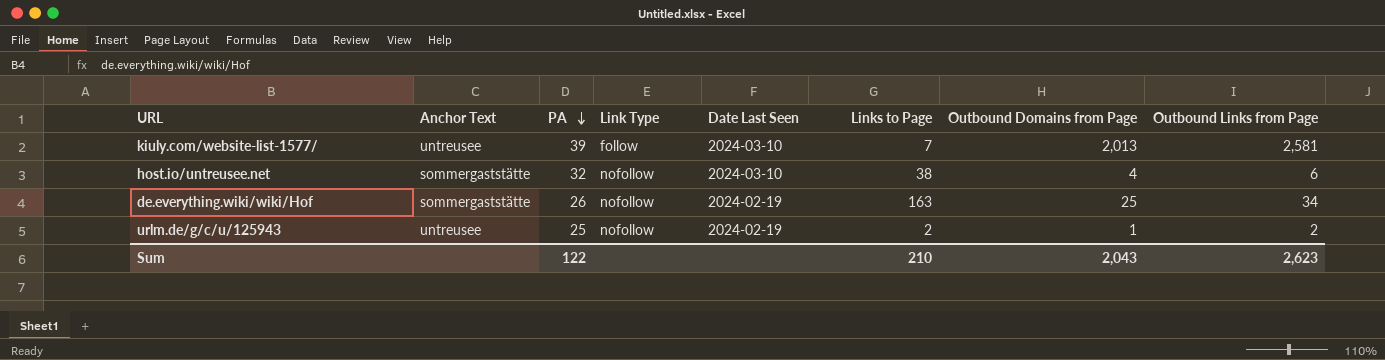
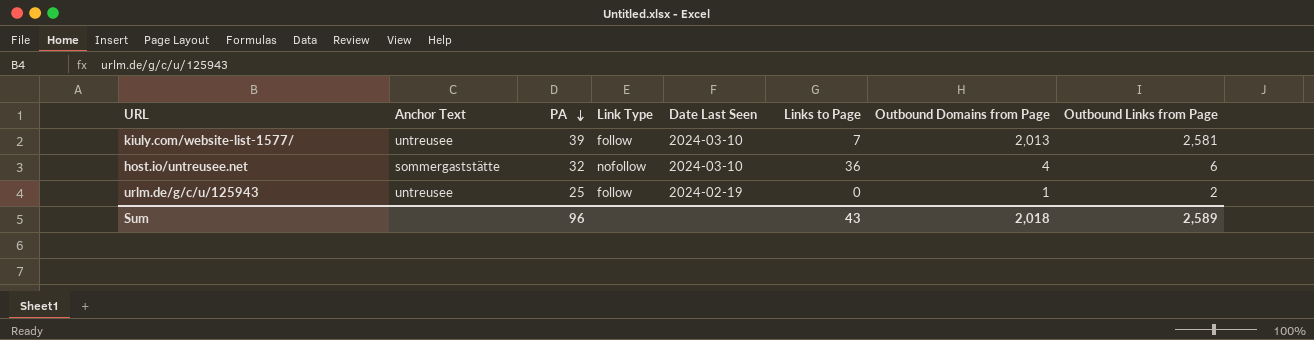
row de.everything.wiki/wiki/Hof: sommergaststätte | 26 | nofollow | 2024-02-19 | 163 | 25 | 34 -> none
host.io/untreusee.net | Links to Page: 38 -> 36
urlm.de/g/c/u/125943 | Link Type: nofollow -> follow
urlm.de/g/c/u/125943 | Links to Page: 2 -> 0
Sum | PA: 122 -> 96
Sum | Links to Page: 210 -> 43
Sum | Outbound Domains from Page: 2,043 -> 2,018
Sum | Outbound Links from Page: 2,623 -> 2,589

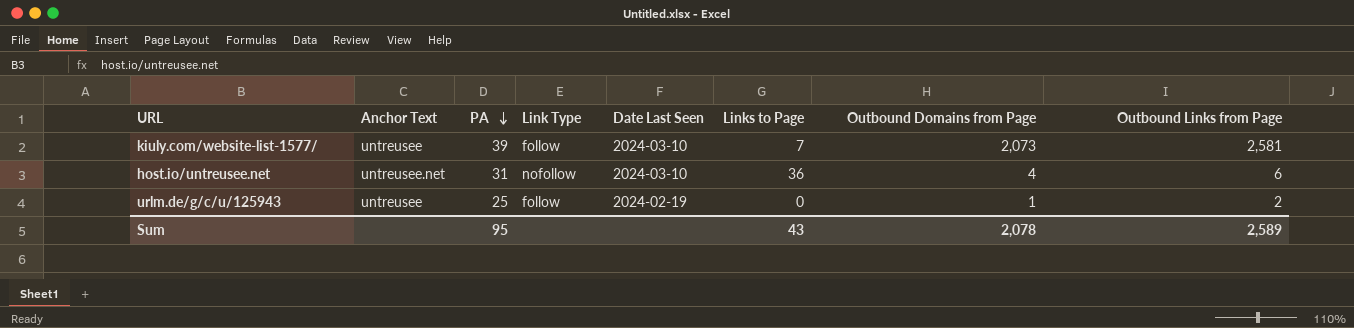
kiuly.com/website-list-1577/ | Outbound Domains from Page: 2,013 -> 2,073
host.io/untreusee.net | Anchor Text: sommergaststätte -> untreusee.net
host.io/untreusee.net | PA: 32 -> 31
Sum | PA: 96 -> 95
Sum | Outbound Domains from Page: 2,018 -> 2,078

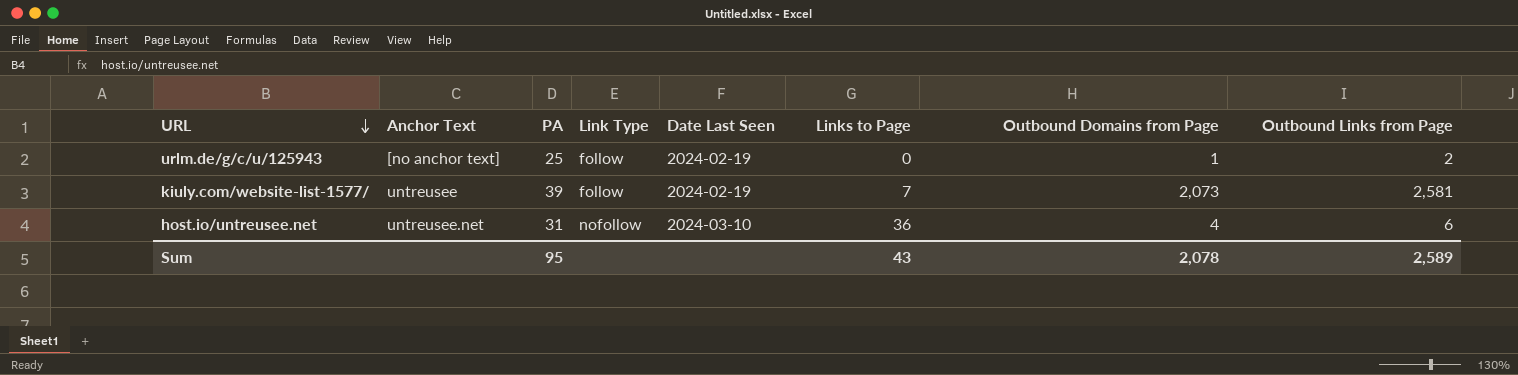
row order: PA descending -> URL descending
urlm.de/g/c/u/125943 | Anchor Text: untreusee -> [no anchor text]
kiuly.com/website-list-1577/ | Date Last Seen: 2024-03-10 -> 2024-02-19

